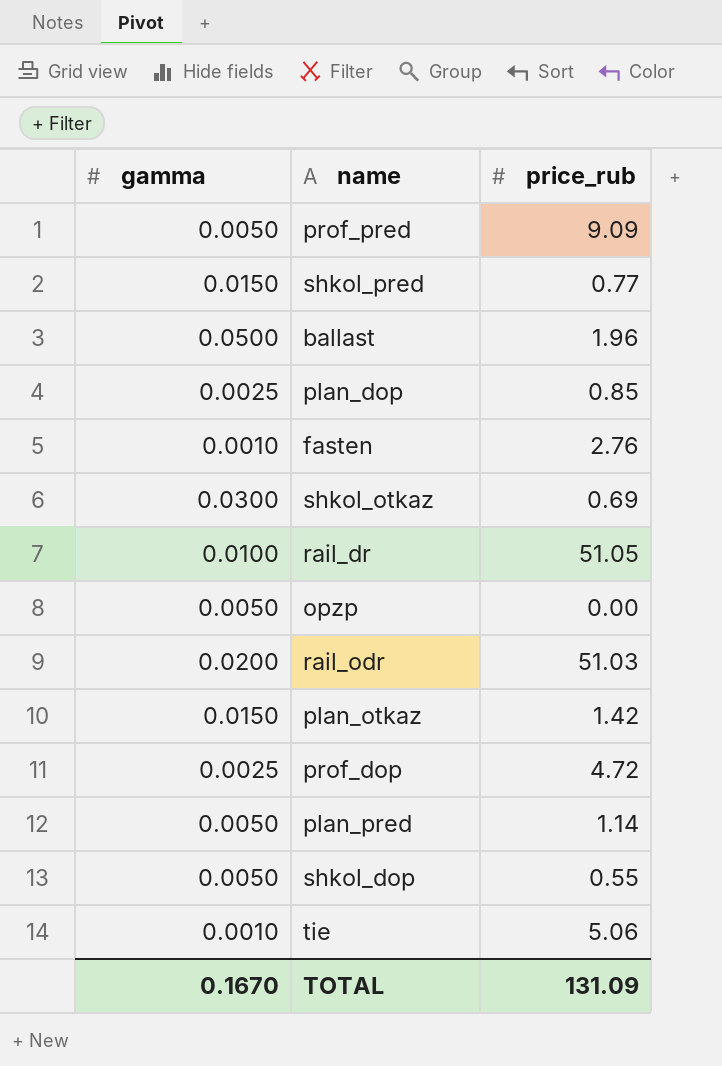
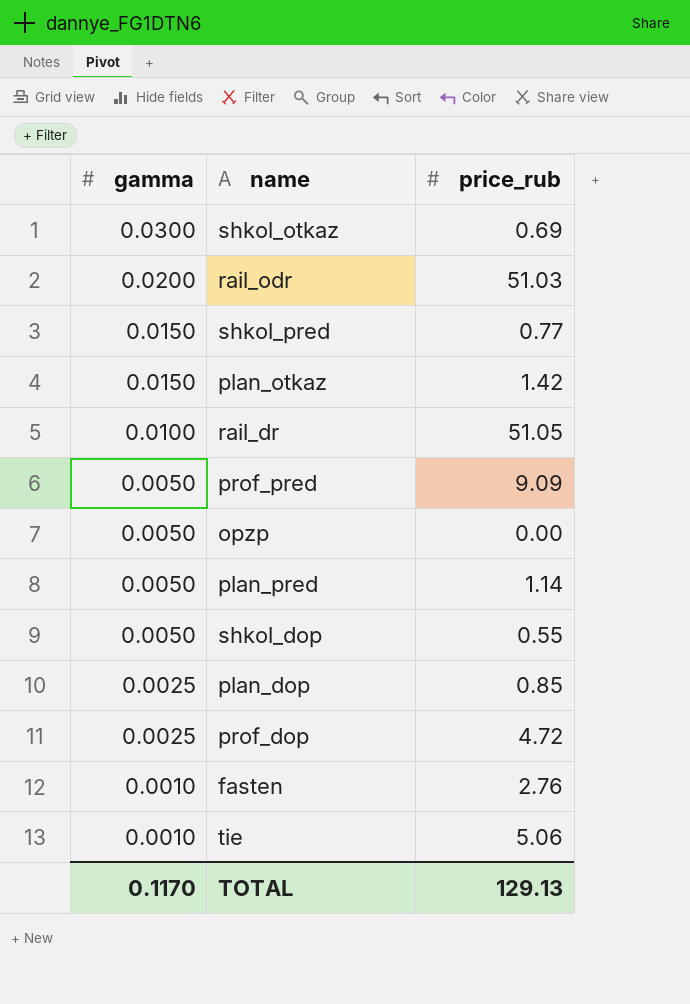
row order: none -> gamma descending
row ballast: 0.0500 | 1.96 -> none
TOTAL | gamma: 0.1670 -> 0.1170
TOTAL | price_rub: 131.09 -> 129.13

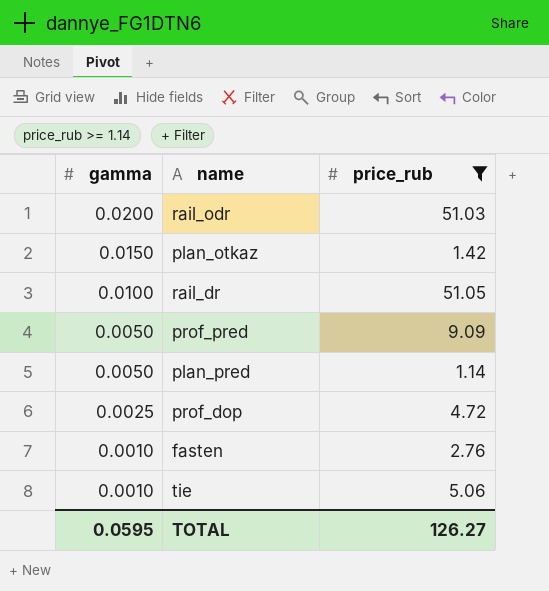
filter: none -> price_rub >= 1.14
TOTAL | gamma: 0.1170 -> 0.0595
TOTAL | price_rub: 129.13 -> 126.27

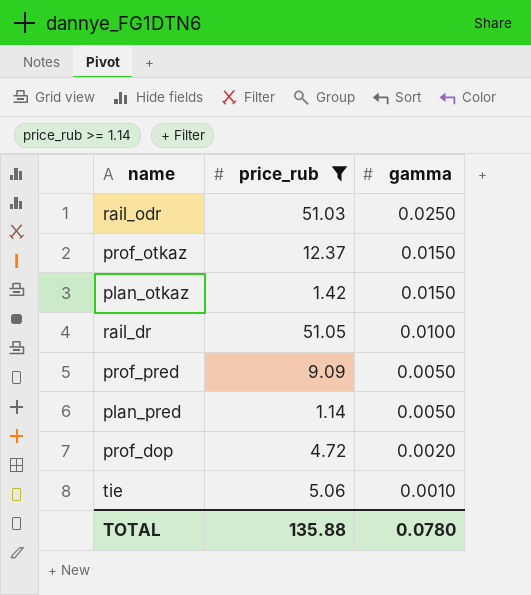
column gamma | position: 1 -> 3
row fasten: 0.0010 | 2.76 -> none
rail_odr | gamma: 0.0200 -> 0.0250
row prof_otkaz: none -> 12.37 | 0.0150
prof_dop | gamma: 0.0025 -> 0.0020
TOTAL | price_rub: 126.27 -> 135.88
TOTAL | gamma: 0.0595 -> 0.0780

